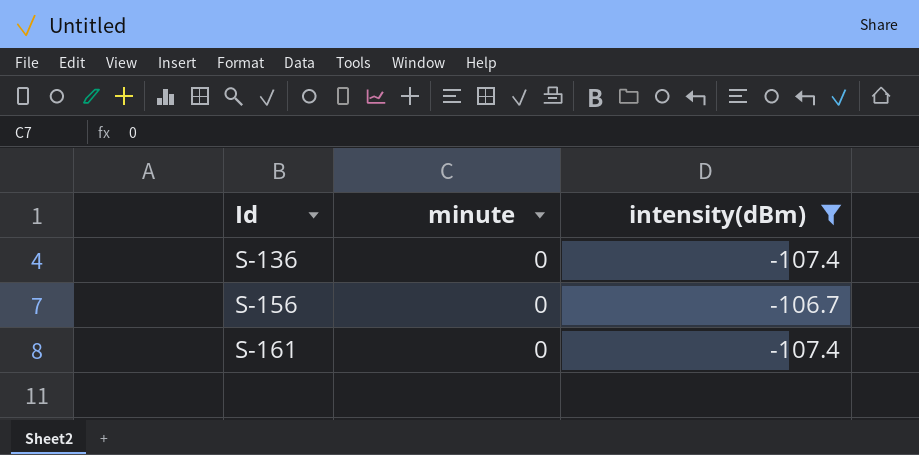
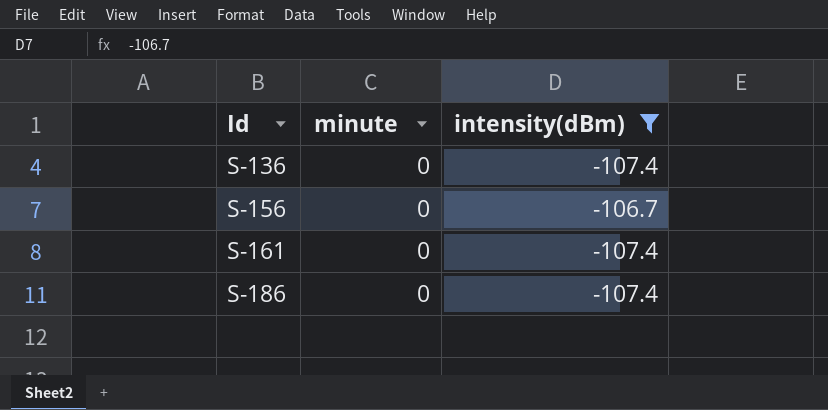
row S-186: none -> 0 | -107.4

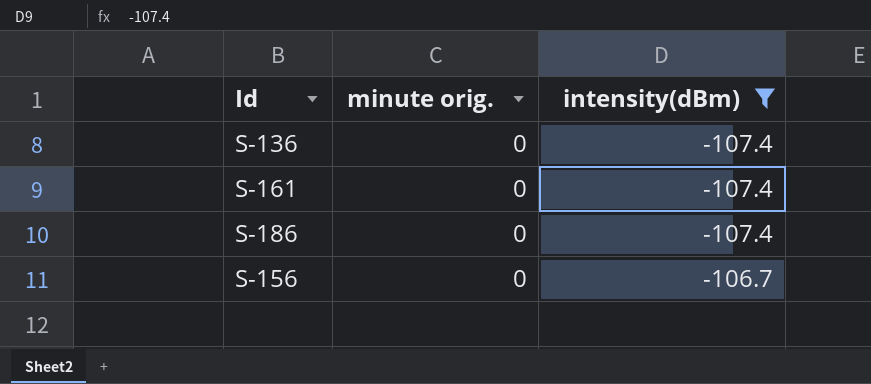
row order: Id ascending -> intensity(dBm) ascending
column name: minute -> minute orig.

